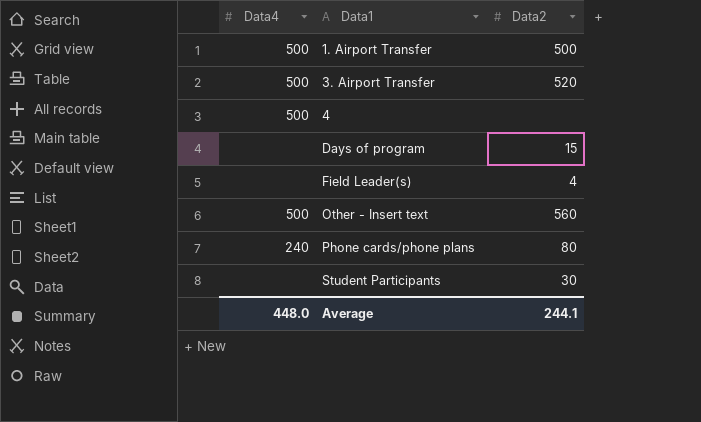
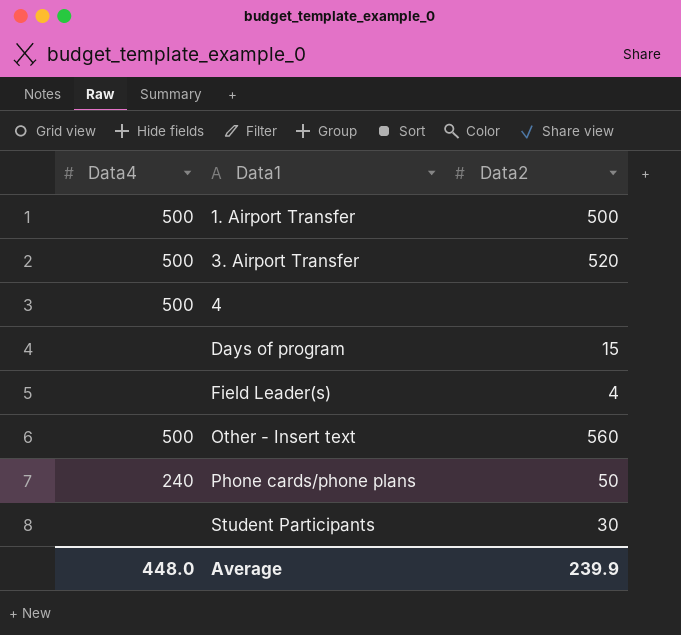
Phone cards/phone plans | Data2: 80 -> 50
Average | Data2: 244.1 -> 239.9

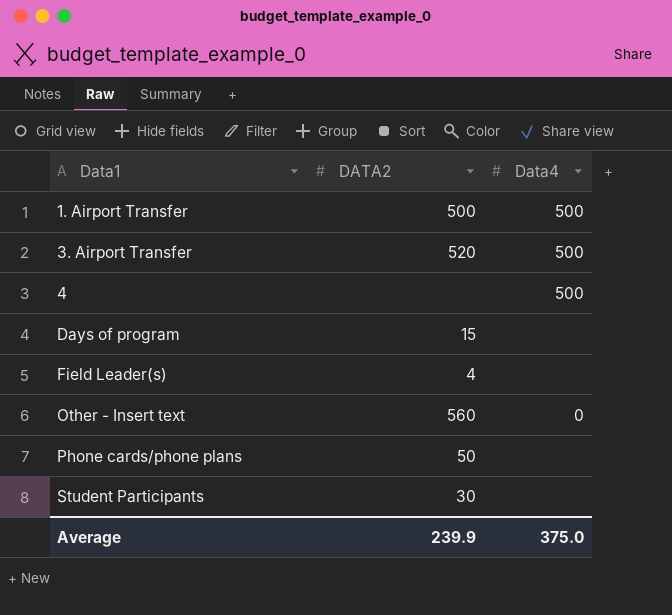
column name: Data2 -> DATA2
column Data4 | position: 1 -> 3
Other - Insert text | Data4: 500 -> 0
Phone cards/phone plans | Data4: 240 -> none
Average | Data4: 448.0 -> 375.0

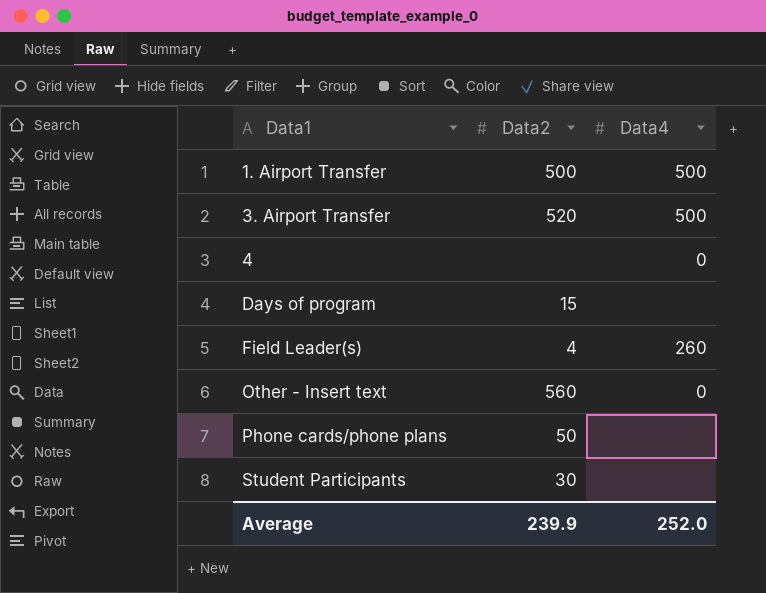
column name: DATA2 -> Data2
4 | Data4: 500 -> 0
Field Leader(s) | Data4: none -> 260
Average | Data4: 375.0 -> 252.0

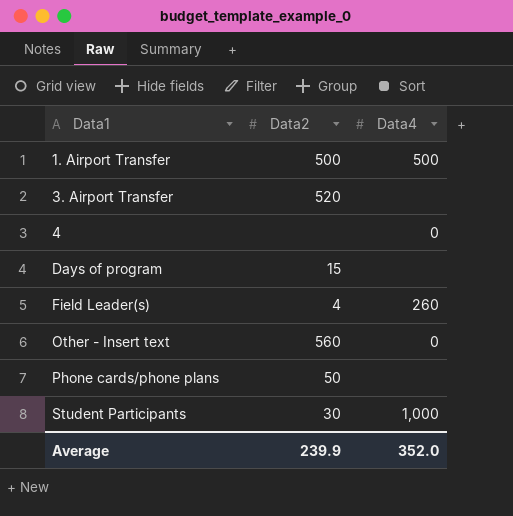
3. Airport Transfer | Data4: 500 -> none
Student Participants | Data4: none -> 1,000
Average | Data4: 252.0 -> 352.0

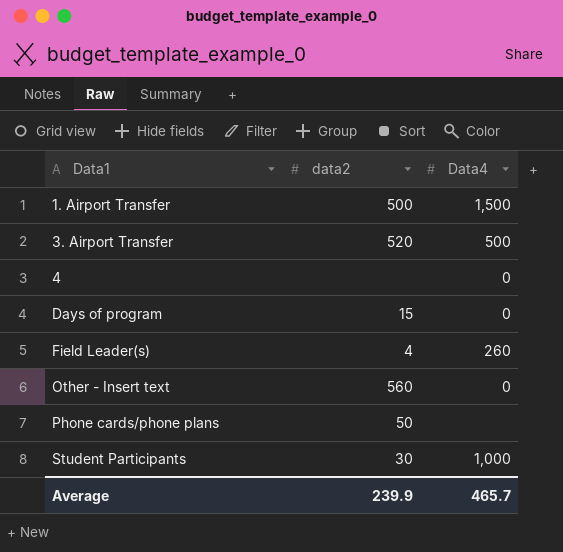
column name: Data2 -> data2
1. Airport Transfer | Data4: 500 -> 1,500
3. Airport Transfer | Data4: none -> 500
Days of program | Data4: none -> 0
Average | Data4: 352.0 -> 465.7

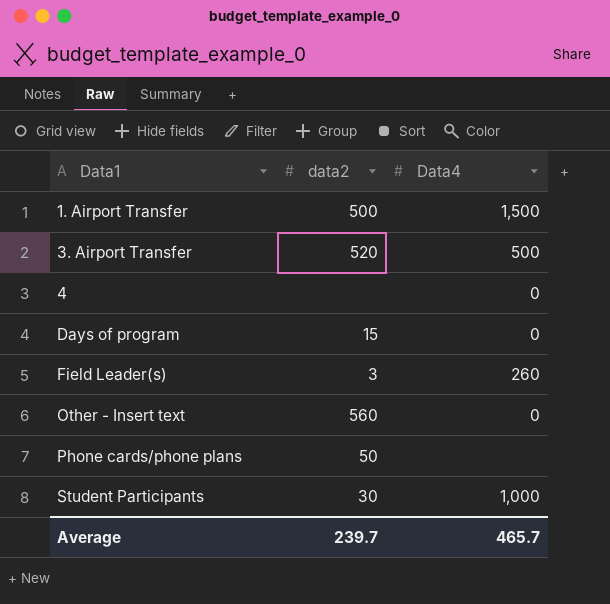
Field Leader(s) | data2: 4 -> 3
Average | data2: 239.9 -> 239.7

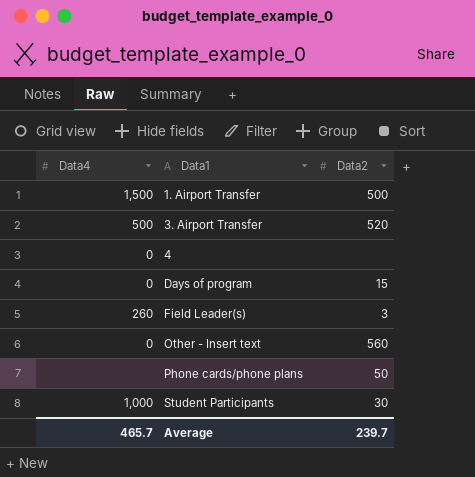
column Data4 | position: 3 -> 1
column name: data2 -> Data2

